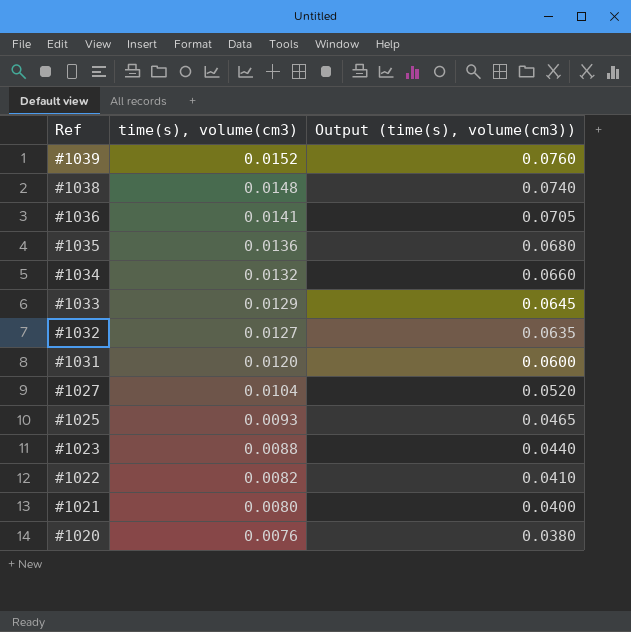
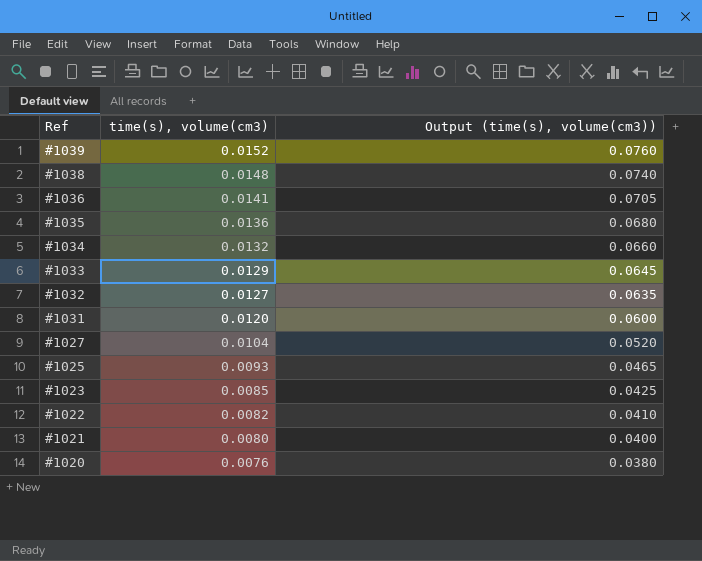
#1023 | time(s), volume(cm3): 0.0088 -> 0.0085
#1023 | Output (time(s), volume(cm3)): 0.0440 -> 0.0425

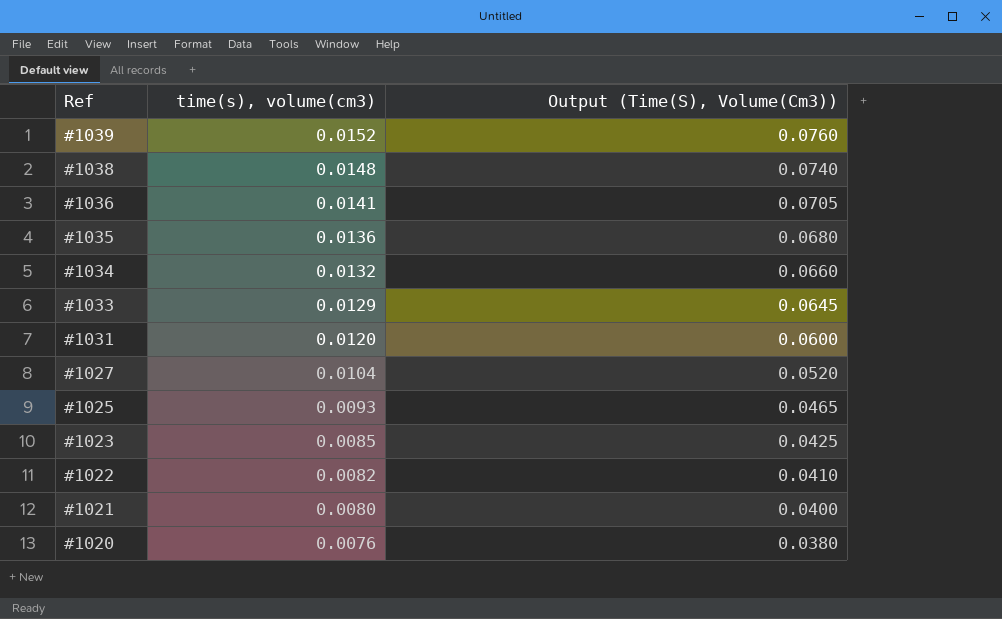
column name: Output (time(s), volume(cm3)) -> Output (Time(S), Volume(Cm3))
row #1032: 0.0127 | 0.0635 -> none

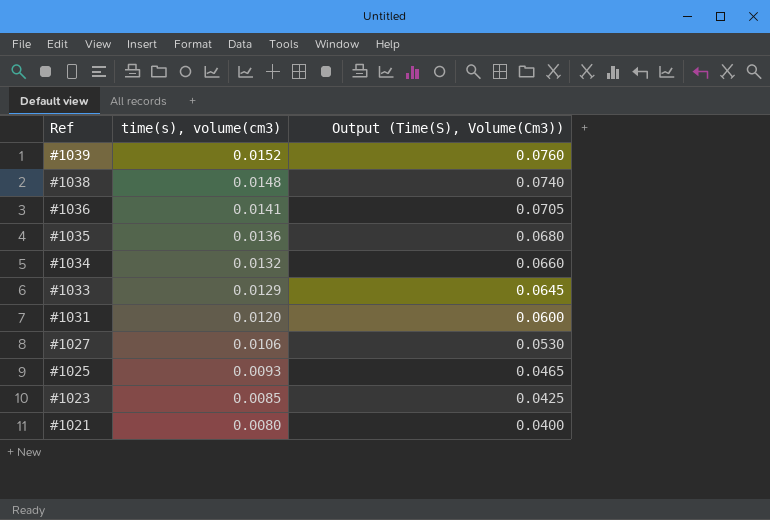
row #1022: 0.0082 | 0.0410 -> none
row #1020: 0.0076 | 0.0380 -> none
#1027 | time(s), volume(cm3): 0.0104 -> 0.0106
#1027 | Output (Time(S), Volume(Cm3)): 0.0520 -> 0.0530

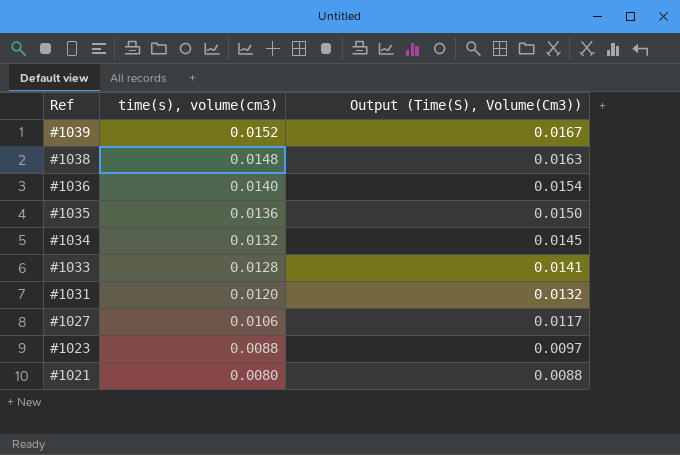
column Output (Time(S), Volume(Cm3)) | formula: [time(s), volume(cm3)] * 5 -> [time(s), volume(cm3)] * 1.1
row #1025: 0.0093 | 0.0465 -> none
#1036 | time(s), volume(cm3): 0.0141 -> 0.0140
#1033 | time(s), volume(cm3): 0.0129 -> 0.0128
#1023 | time(s), volume(cm3): 0.0085 -> 0.0088

